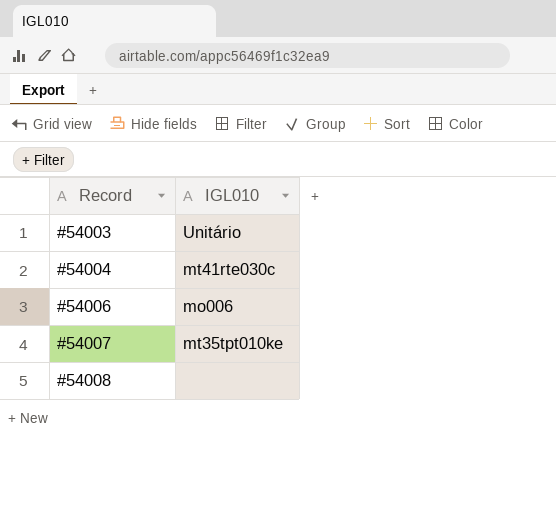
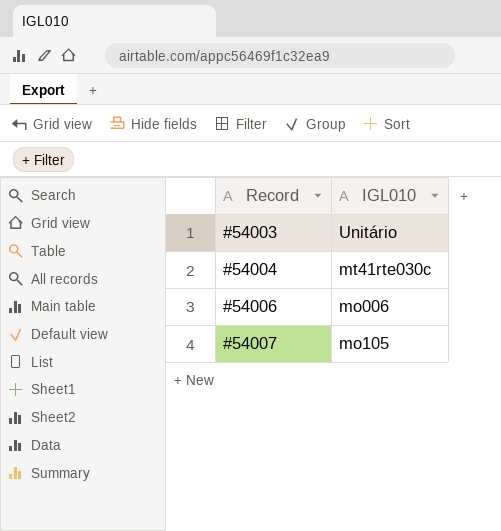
row #54008: none -> none
#54007 | IGL010: mt35tpt010ke -> mo105

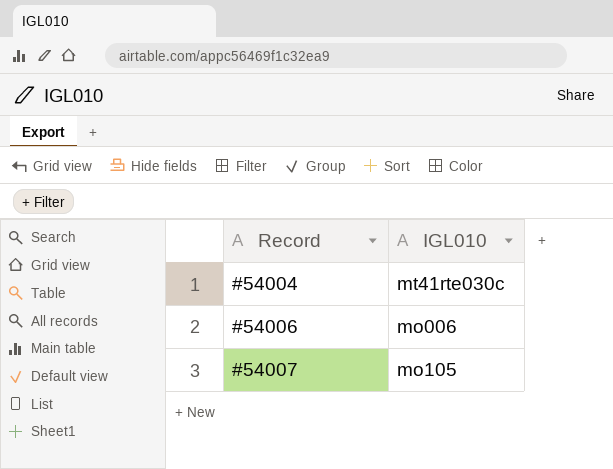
row #54003: Unitário -> none

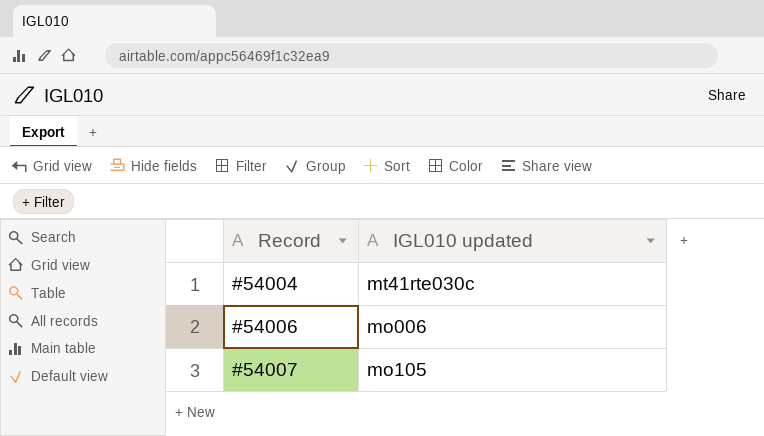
column name: IGL010 -> IGL010 updated

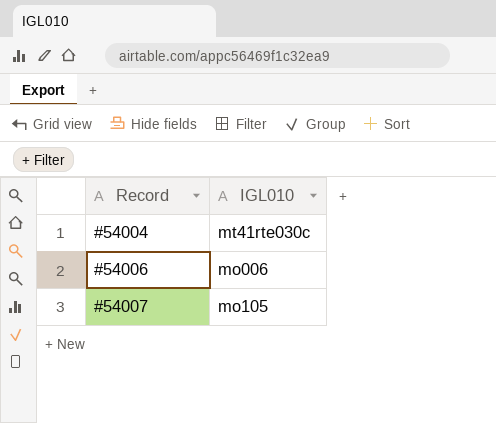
column name: IGL010 updated -> IGL010

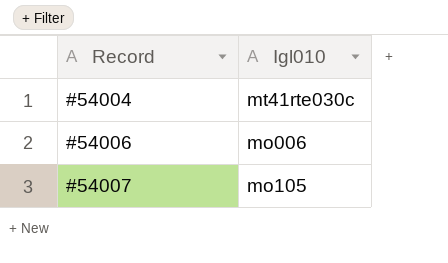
column name: IGL010 -> Igl010

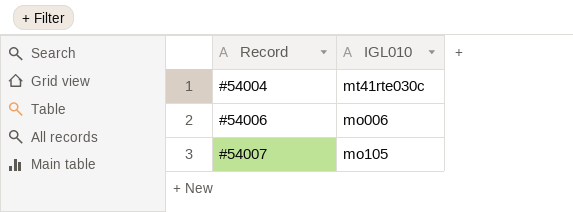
column name: Igl010 -> IGL010

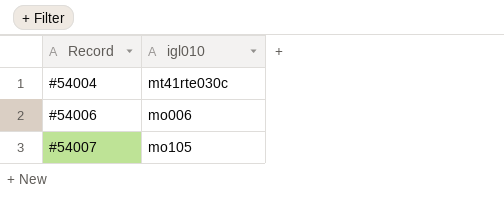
column name: IGL010 -> igl010

